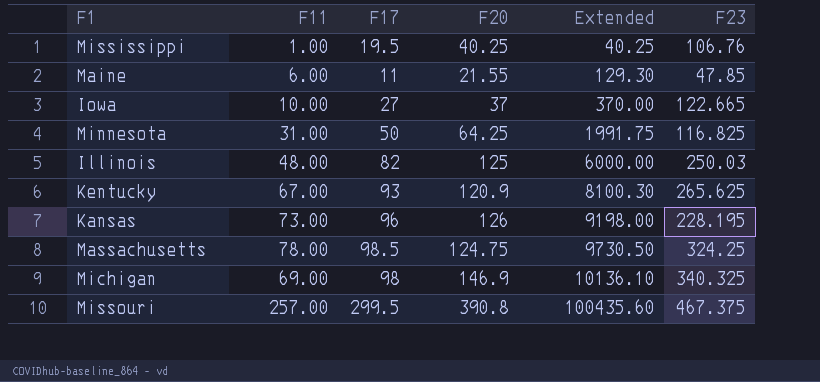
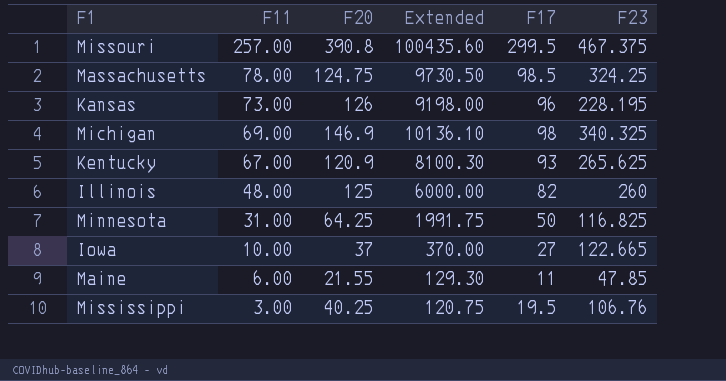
row order: Extended ascending -> F11 descending
column F17 | position: 3 -> 5
Illinois | F23: 250.03 -> 260
Mississippi | F11: 1.00 -> 3.00
Mississippi | Extended: 40.25 -> 120.75

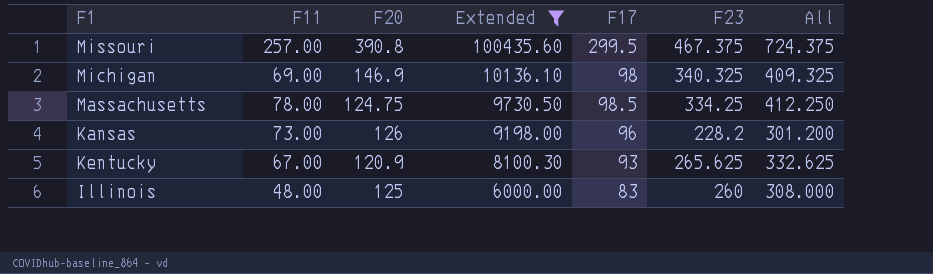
filter: none -> Extended >= 6000.00
row order: F11 descending -> Extended descending
column All | formula: none -> [F11] + [F23]
Massachusetts | F23: 324.25 -> 334.25
Kansas | F23: 228.195 -> 228.2
Illinois | F17: 82 -> 83

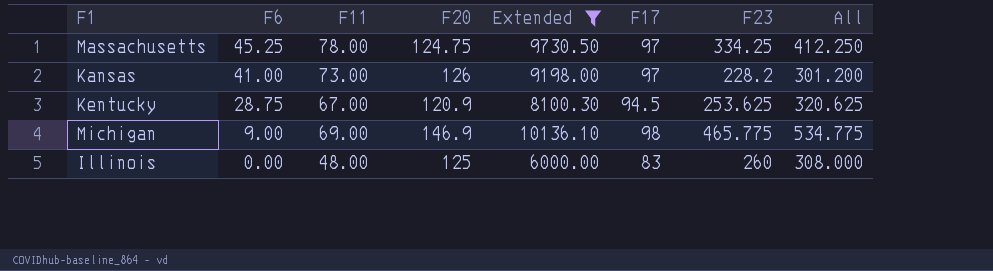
row order: Extended descending -> F6 descending
column F6 | position: none -> 2
row Missouri: 257.00 | 390.8 | 100435.60 | 299.5 | 467.375 | 724.375 -> none
Massachusetts | F17: 98.5 -> 97
Kansas | F17: 96 -> 97
Kentucky | F17: 93 -> 94.5
Kentucky | F23: 265.625 -> 253.625
Kentucky | All: 332.625 -> 320.625
Michigan | F23: 340.325 -> 465.775
Michigan | All: 409.325 -> 534.775

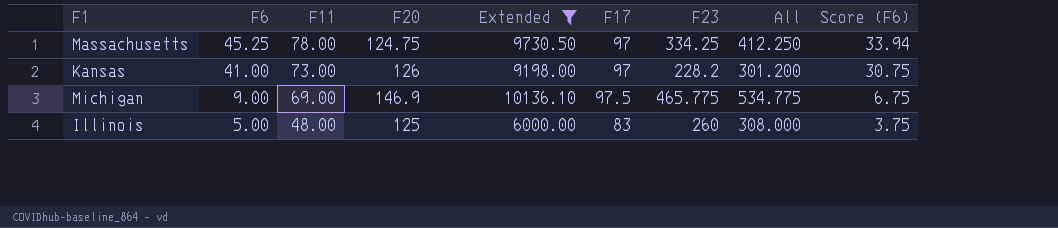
column Score (F6) | formula: none -> [F6] * 0.75
row Kentucky: 28.75 | 67.00 | 120.9 | 8100.30 | 94.5 | 253.625 | 320.625 -> none
Michigan | F17: 98 -> 97.5
Illinois | F6: 0.00 -> 5.00

